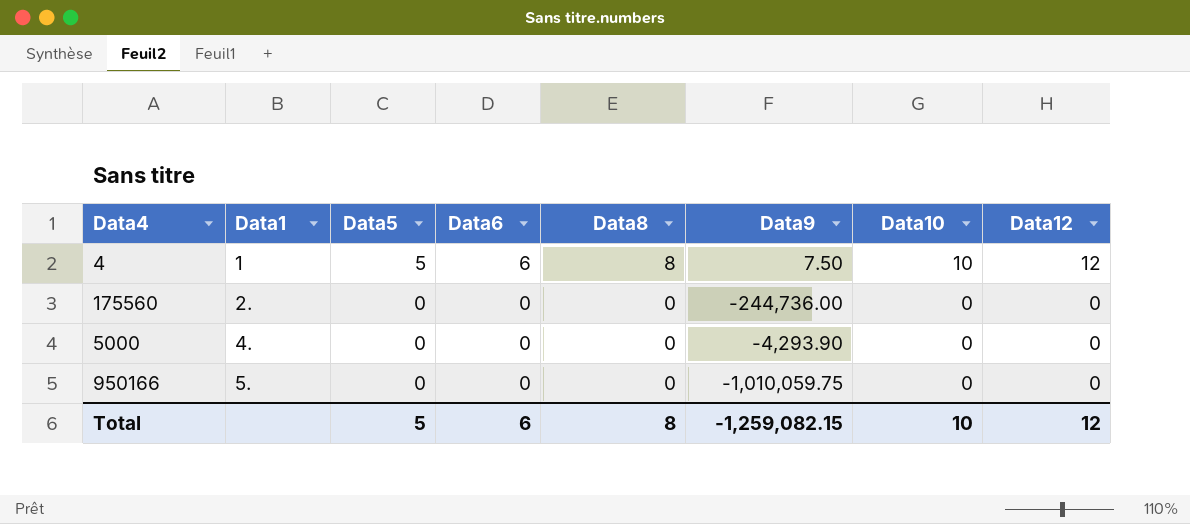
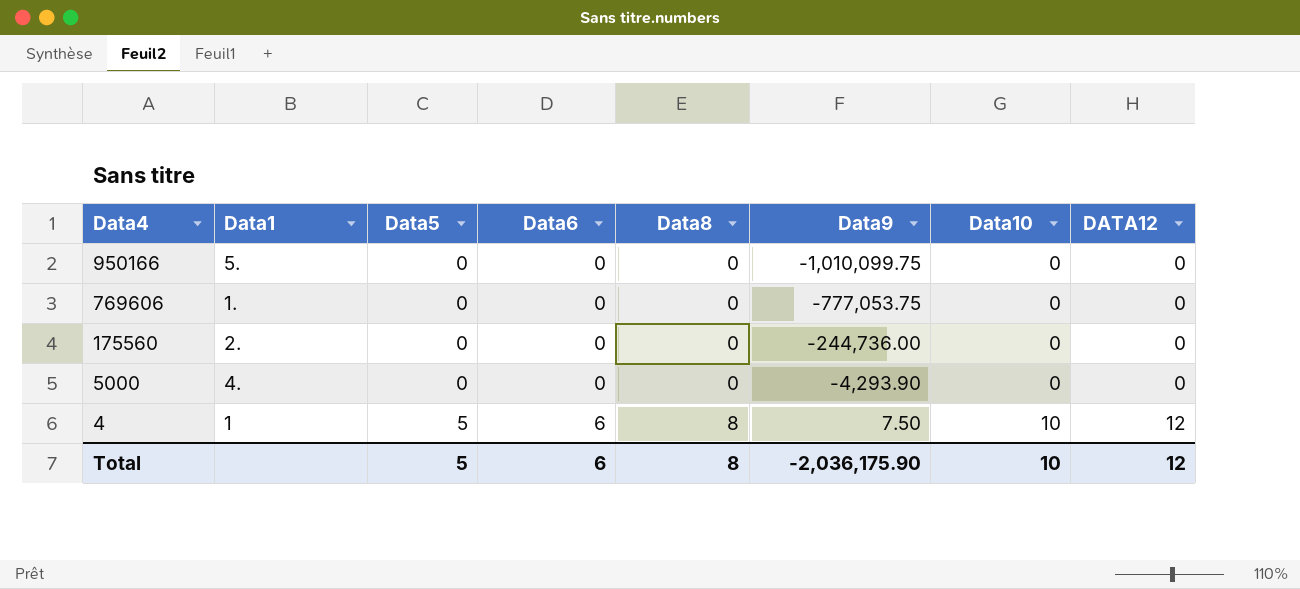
row order: Data1 ascending -> Data4 descending
column name: Data12 -> DATA12
950166 | Data9: -1,010,059.75 -> -1,010,099.75
row 769606: none -> 1. | 0 | 0 | 0 | -777,053.75 | 0 | 0
Total | Data9: -1,259,082.15 -> -2,036,175.90

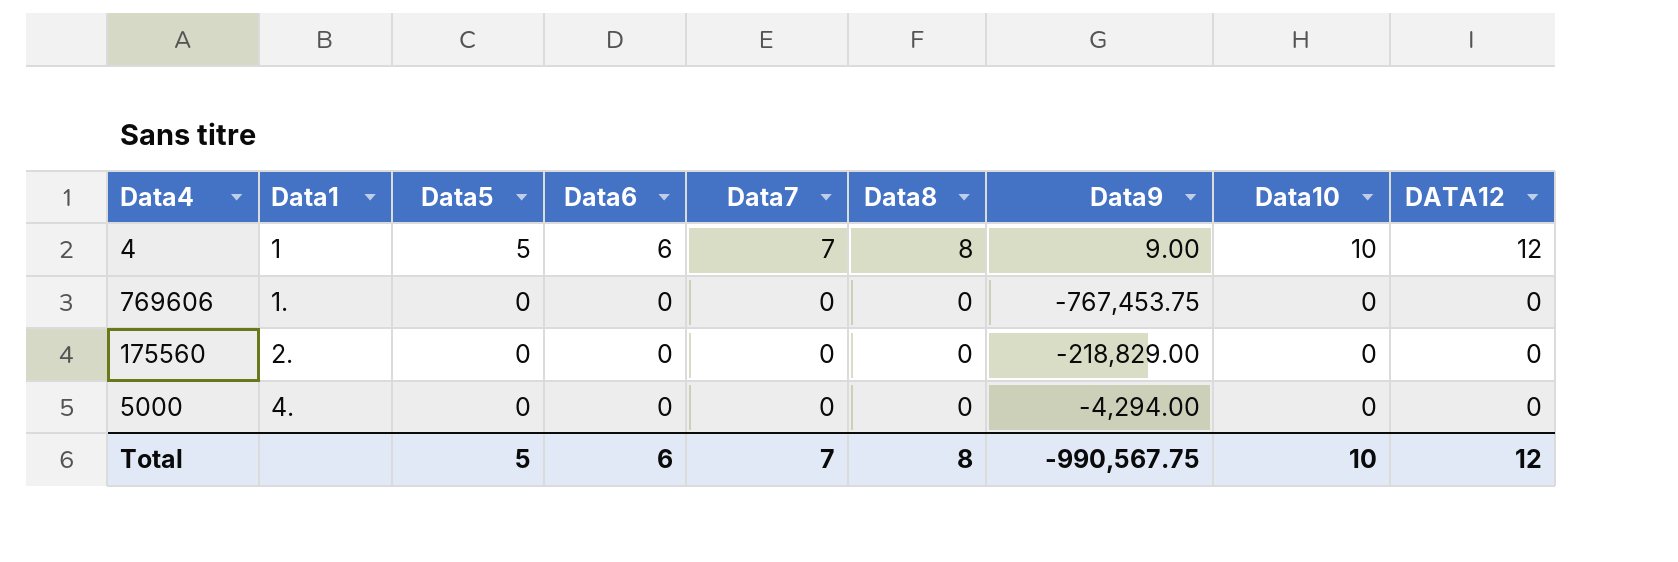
row order: Data4 descending -> Data1 ascending
column Data7 | position: none -> 5
row 950166: 5. | 0 | 0 | 0 | -1,010,099.75 | 0 | 0 -> none
4 | Data9: 7.50 -> 9.00
769606 | Data9: -777,053.75 -> -767,453.75
175560 | Data9: -244,736.00 -> -218,829.00
5000 | Data9: -4,293.90 -> -4,294.00
Total | Data9: -2,036,175.90 -> -990,567.75

